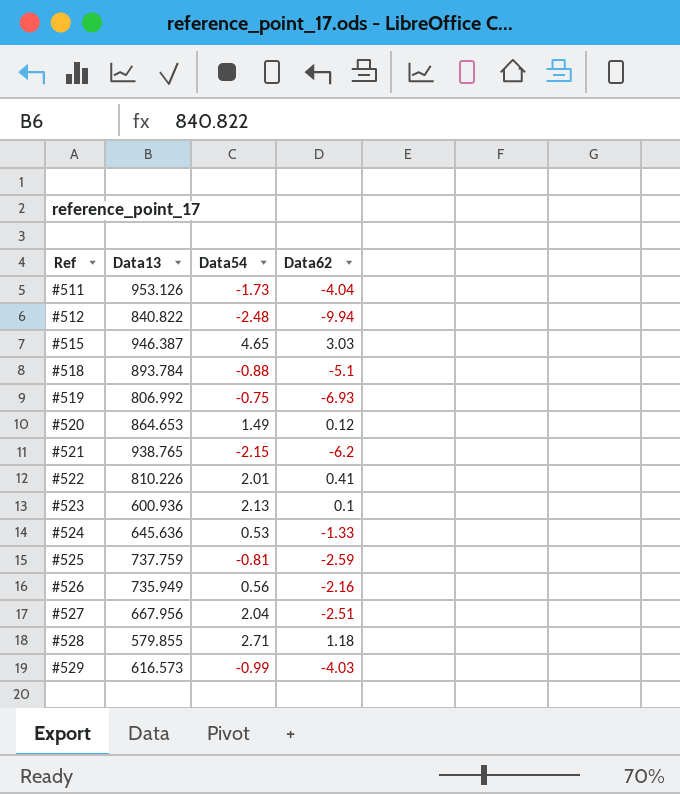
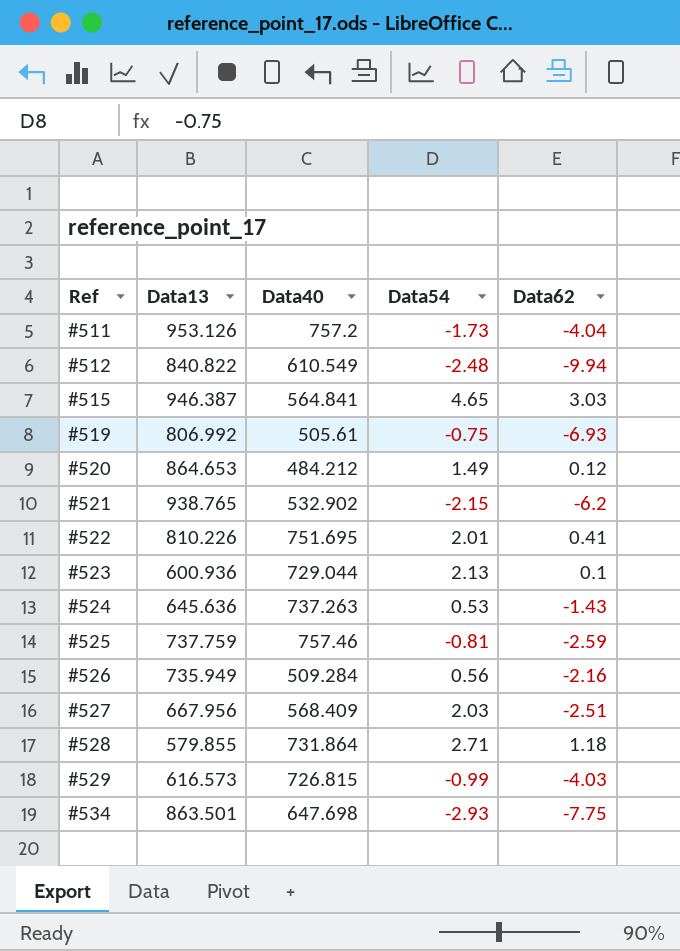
column Data40 | position: none -> 3
row #518: 893.784 | -0.88 | -5.1 -> none
#524 | Data62: -1.33 -> -1.43
#527 | Data54: 2.04 -> 2.03
row #534: none -> 863.501 | 647.698 | -2.93 | -7.75

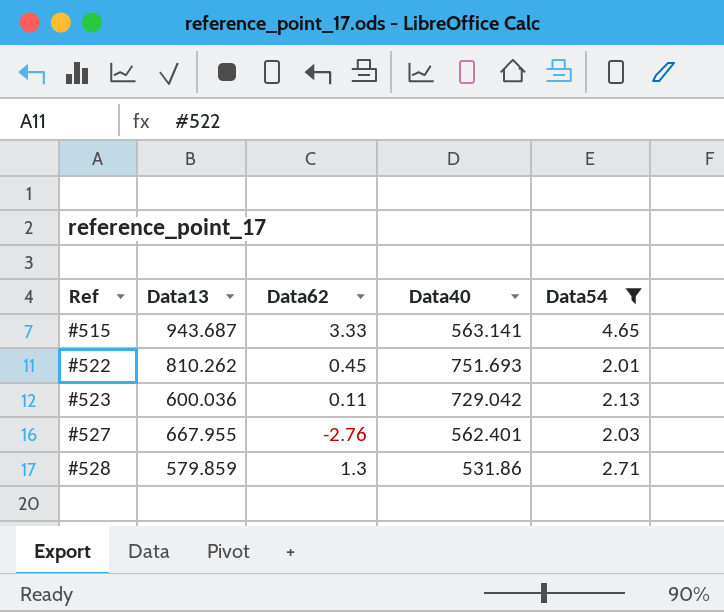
filter: none -> Data54 >= 2.01
column Data62 | position: 5 -> 3
#515 | Data13: 946.387 -> 943.687
#515 | Data62: 3.03 -> 3.33
#515 | Data40: 564.841 -> 563.141
#522 | Data13: 810.226 -> 810.262
#522 | Data62: 0.41 -> 0.45
#522 | Data40: 751.695 -> 751.693
#523 | Data13: 600.936 -> 600.036
#523 | Data62: 0.1 -> 0.11
#523 | Data40: 729.044 -> 729.042
#527 | Data13: 667.956 -> 667.955
#527 | Data62: -2.51 -> -2.76
#527 | Data40: 568.409 -> 562.401
#528 | Data13: 579.855 -> 579.859
#528 | Data62: 1.18 -> 1.3
#528 | Data40: 731.864 -> 531.86

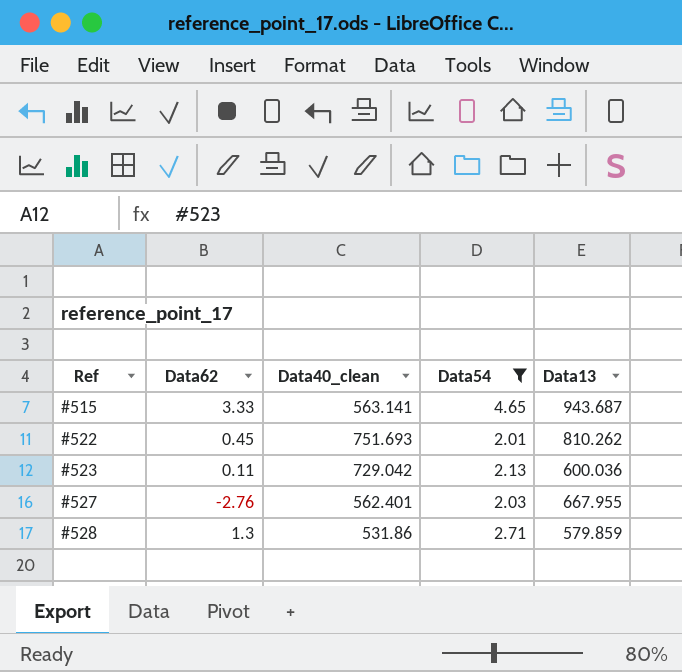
column name: Data40 -> Data40_clean
column Data13 | position: 2 -> 5

